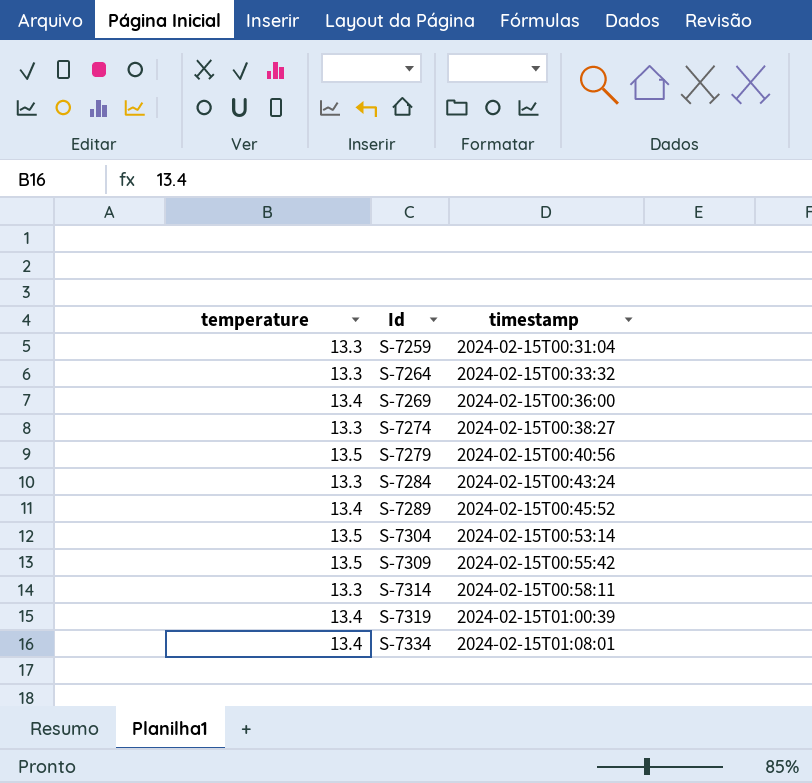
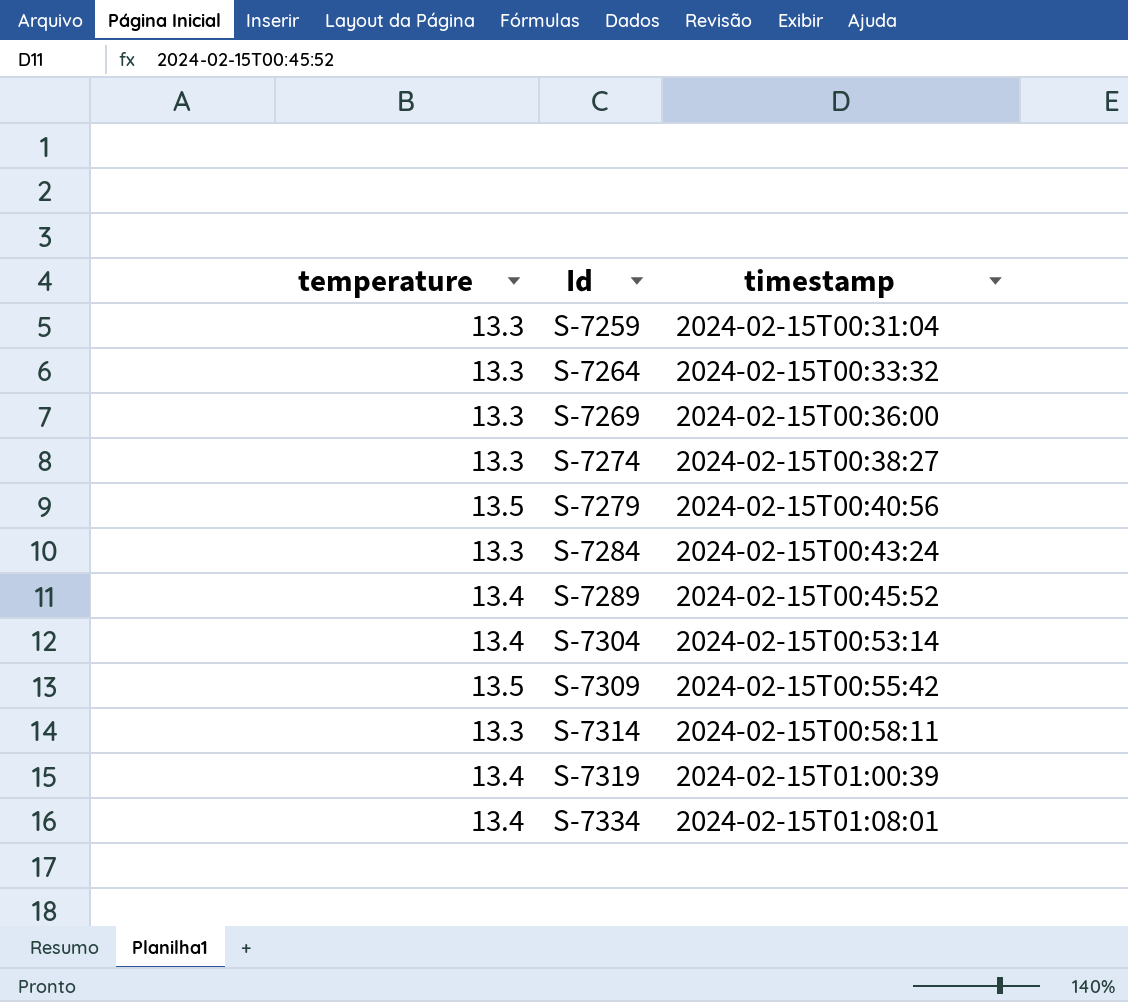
S-7269 | temperature: 13.4 -> 13.3
S-7304 | temperature: 13.5 -> 13.4

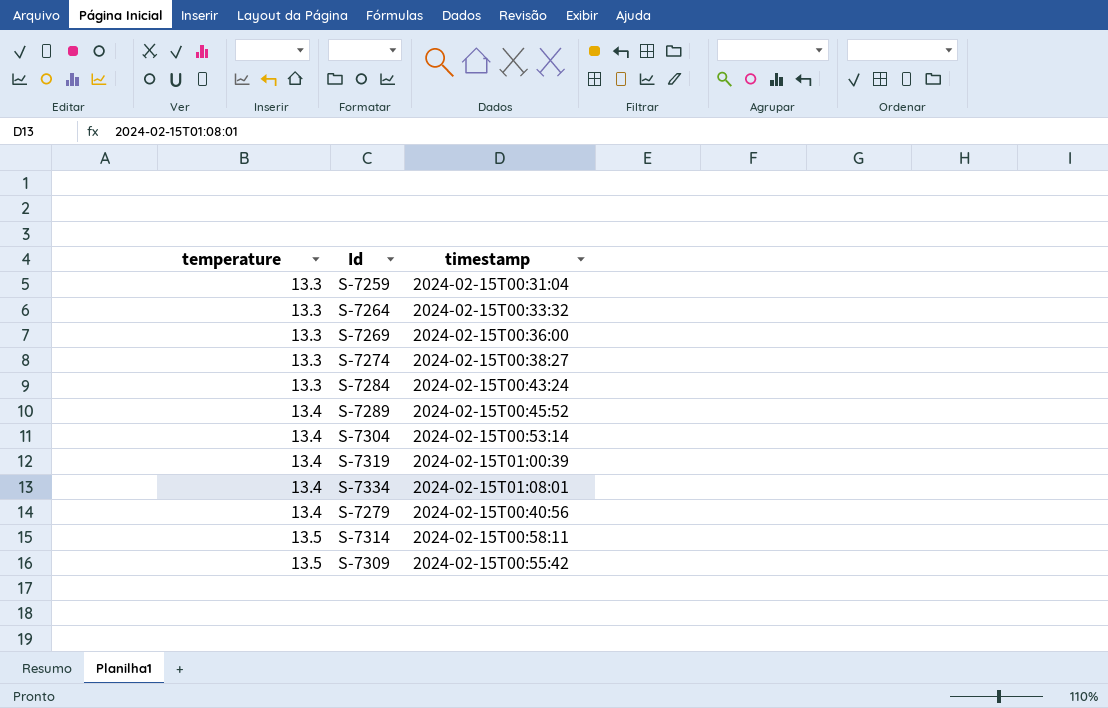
row order: Id ascending -> temperature ascending
S-7279 | temperature: 13.5 -> 13.4
S-7314 | temperature: 13.3 -> 13.5

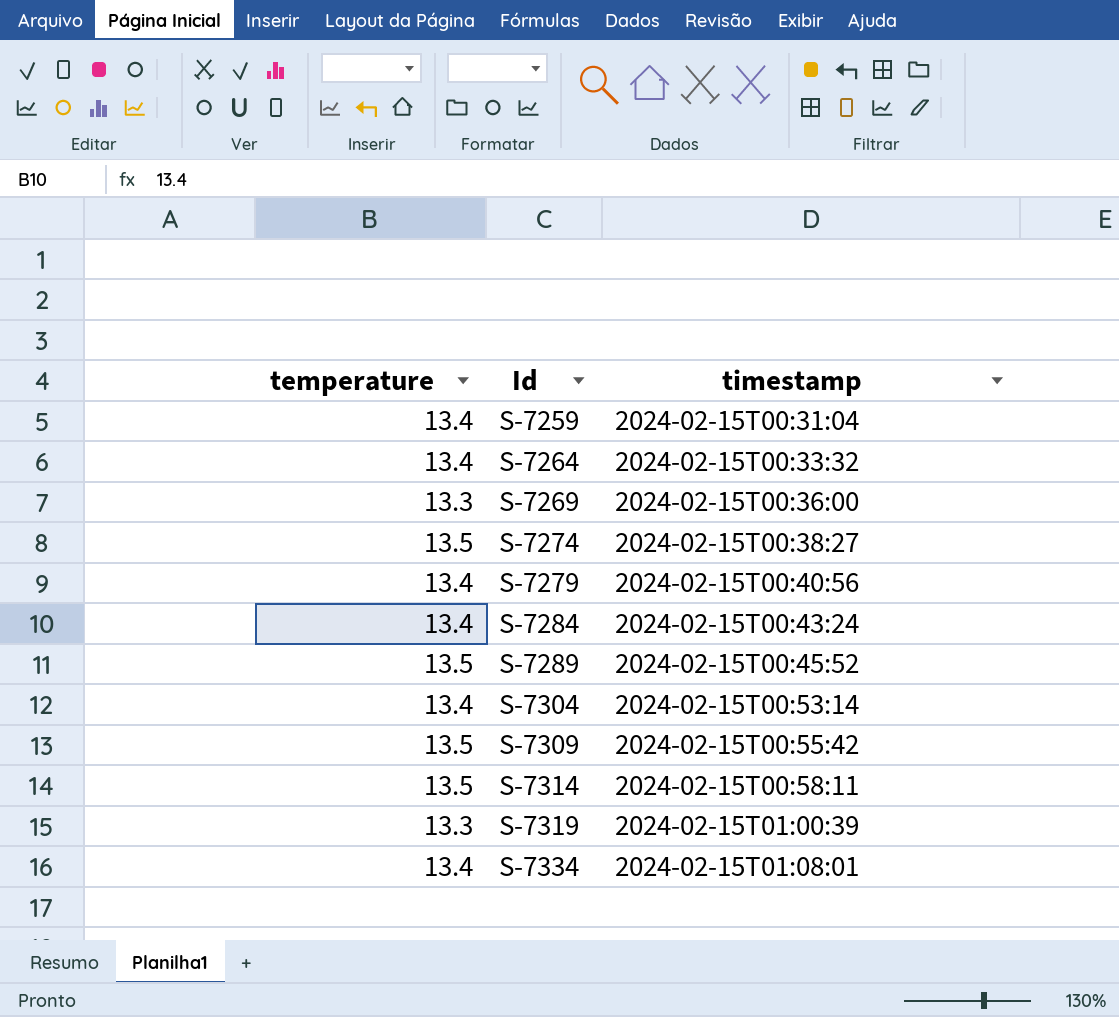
row order: temperature ascending -> Id ascending
S-7259 | temperature: 13.3 -> 13.4
S-7264 | temperature: 13.3 -> 13.4
S-7274 | temperature: 13.3 -> 13.5
S-7284 | temperature: 13.3 -> 13.4
S-7289 | temperature: 13.4 -> 13.5
S-7319 | temperature: 13.4 -> 13.3

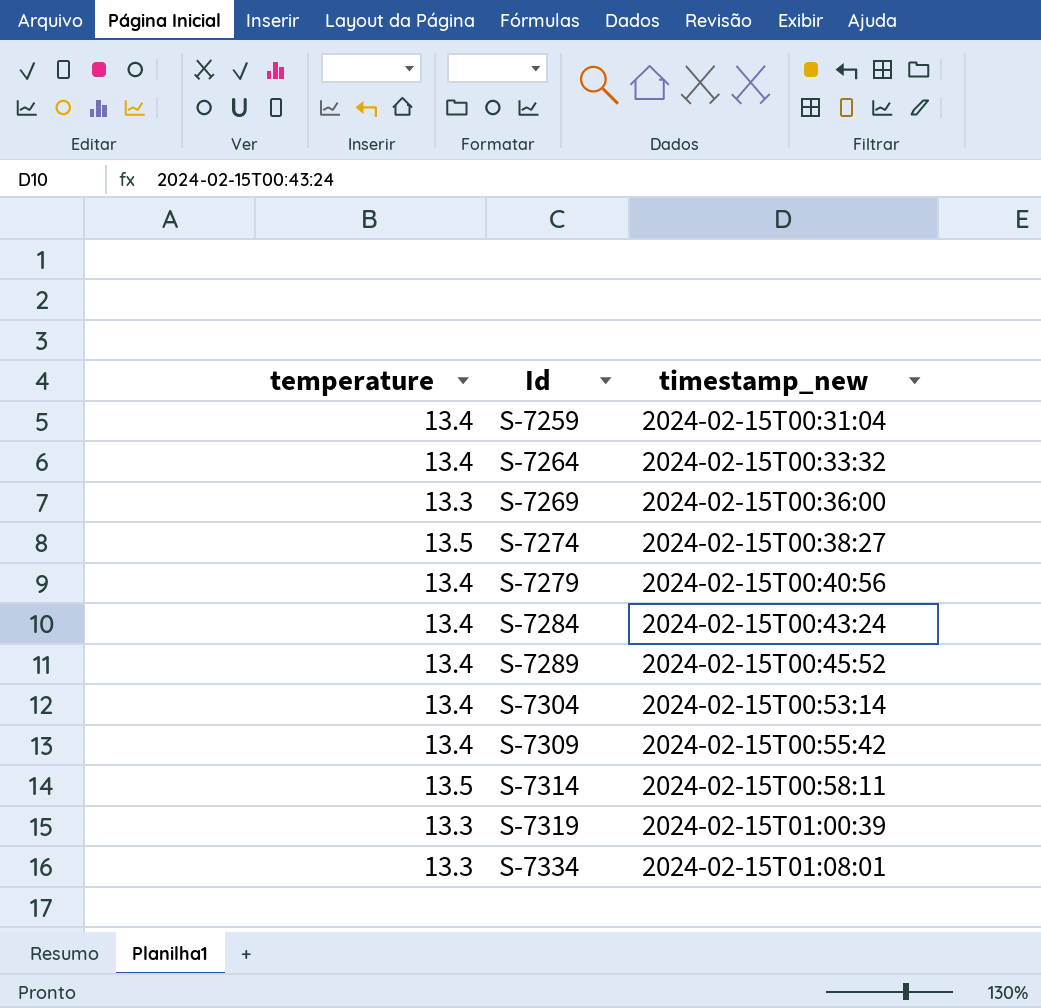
column name: timestamp -> timestamp_new
S-7289 | temperature: 13.5 -> 13.4
S-7309 | temperature: 13.5 -> 13.4
S-7334 | temperature: 13.4 -> 13.3

